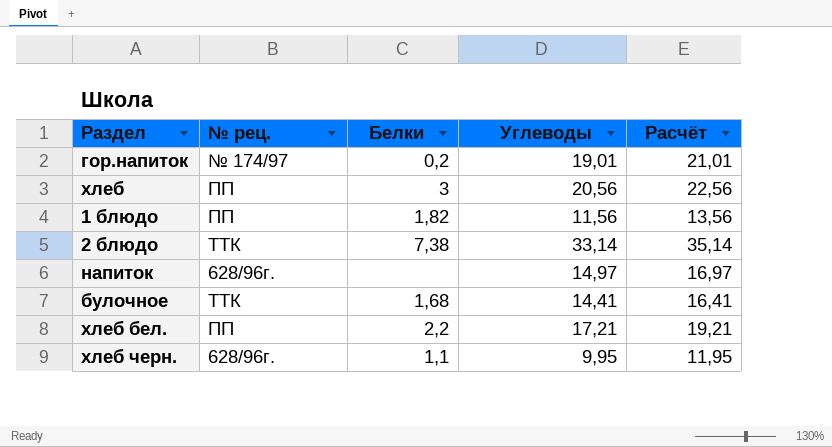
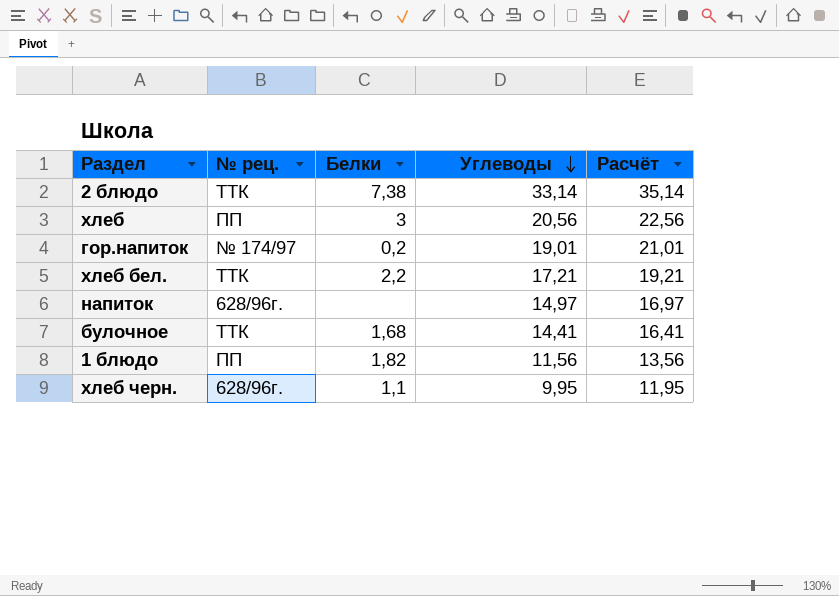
row order: none -> Углеводы descending
хлеб бел. | № рец.: ПП -> ТТК

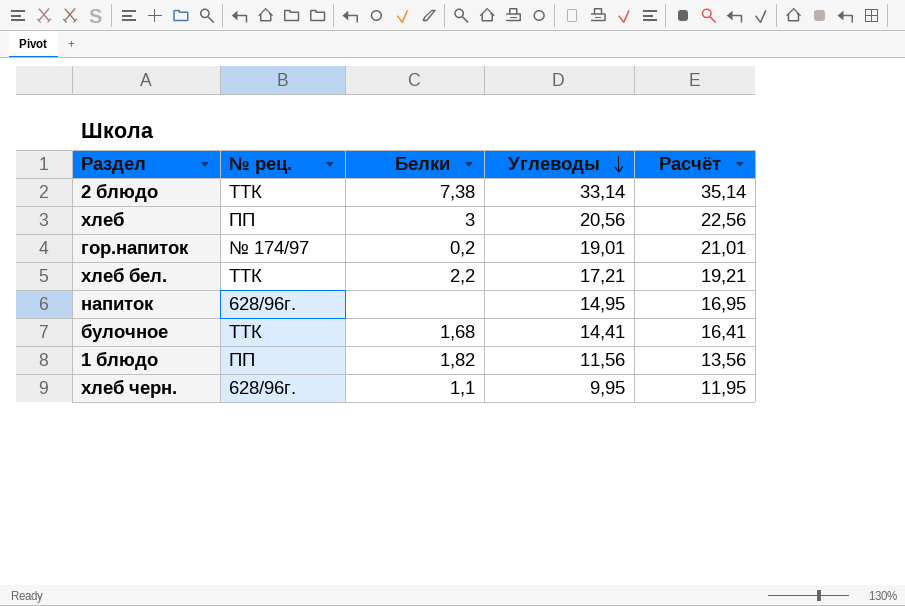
напиток | Углеводы: 14,97 -> 14,95
напиток | Расчёт: 16,97 -> 16,95

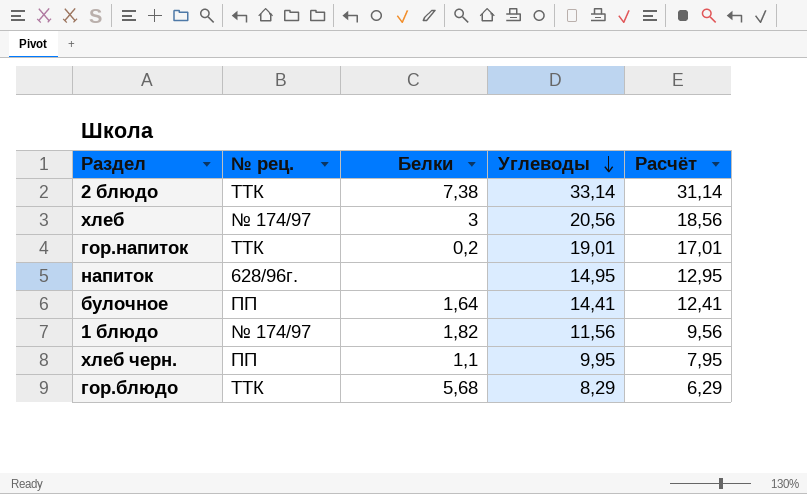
column Расчёт | formula: [Углеводы] + 2 -> [Углеводы] - 2
row хлеб бел.: ТТК | 2,2 | 17,21 | 19,21 -> none
хлеб | № рец.: ПП -> № 174/97
гор.напиток | № рец.: № 174/97 -> ТТК
булочное | № рец.: ТТК -> ПП
булочное | Белки: 1,68 -> 1,64
1 блюдо | № рец.: ПП -> № 174/97
хлеб черн. | № рец.: 628/96г. -> ПП
row гор.блюдо: none -> ТТК | 5,68 | 8,29 | 6,29

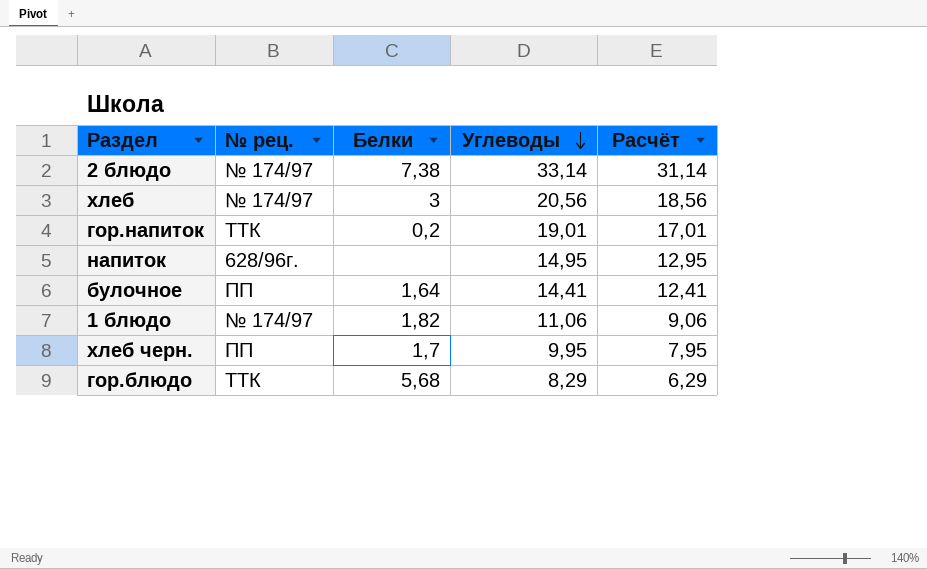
2 блюдо | № рец.: ТТК -> № 174/97
1 блюдо | Углеводы: 11,56 -> 11,06
1 блюдо | Расчёт: 9,56 -> 9,06
хлеб черн. | Белки: 1,1 -> 1,7

